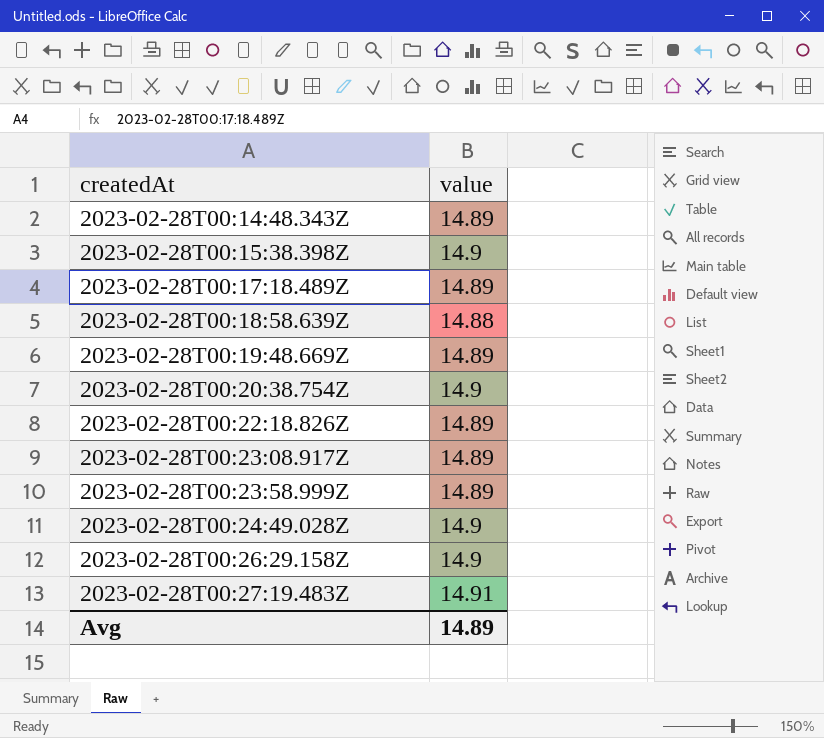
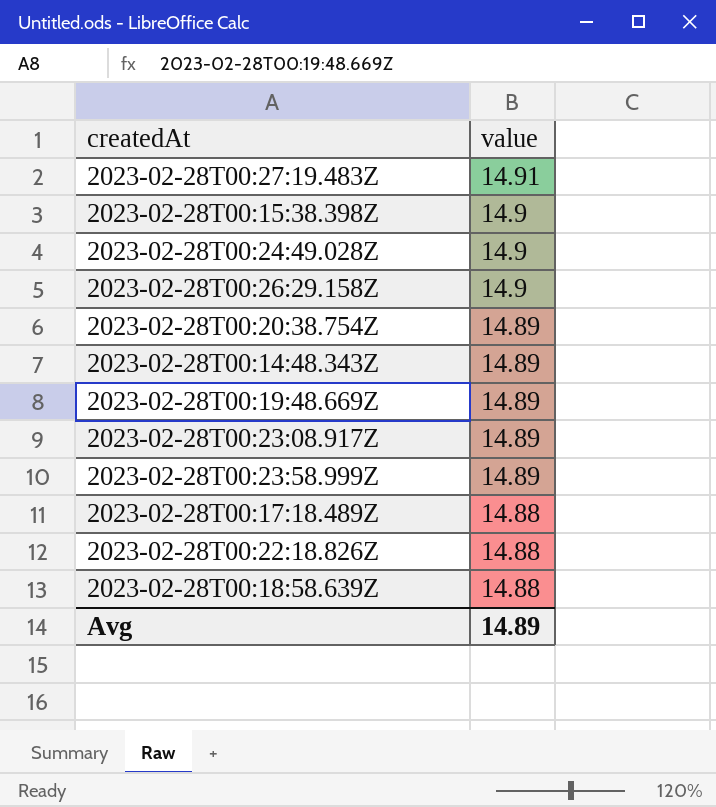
row order: createdAt ascending -> value descending
2023-02-28T00:20:38.754Z | value: 14.9 -> 14.89
2023-02-28T00:17:18.489Z | value: 14.89 -> 14.88
2023-02-28T00:22:18.826Z | value: 14.89 -> 14.88

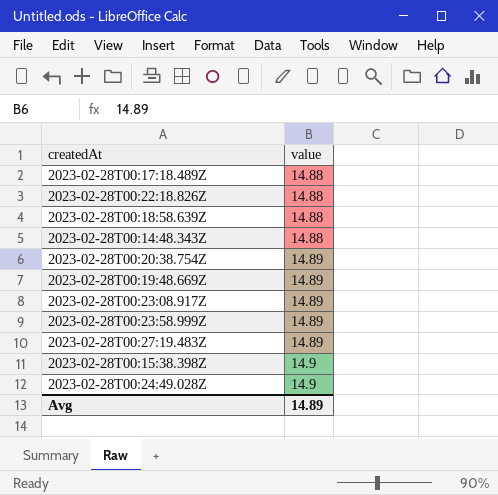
row order: value descending -> value ascending
row 2023-02-28T00:26:29.158Z: 14.9 -> none
2023-02-28T00:14:48.343Z | value: 14.89 -> 14.88
2023-02-28T00:27:19.483Z | value: 14.91 -> 14.89

